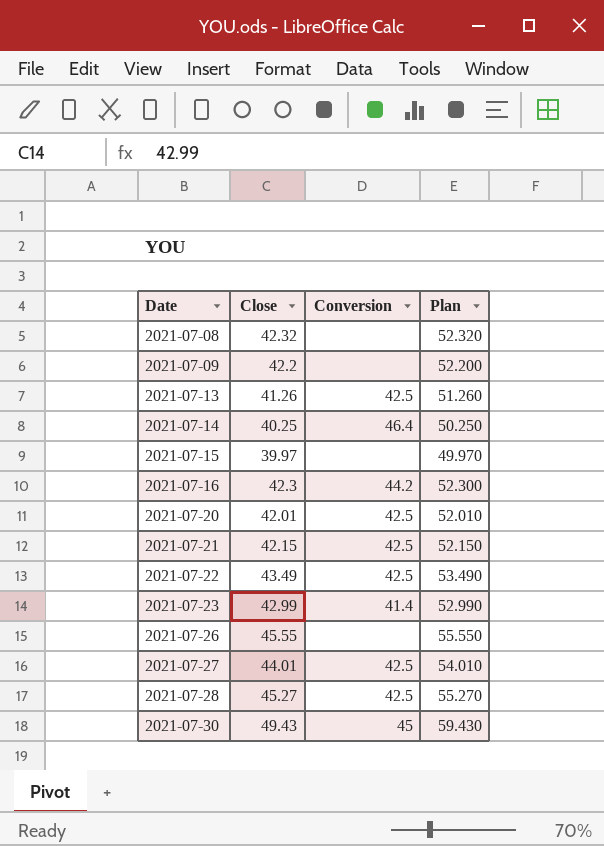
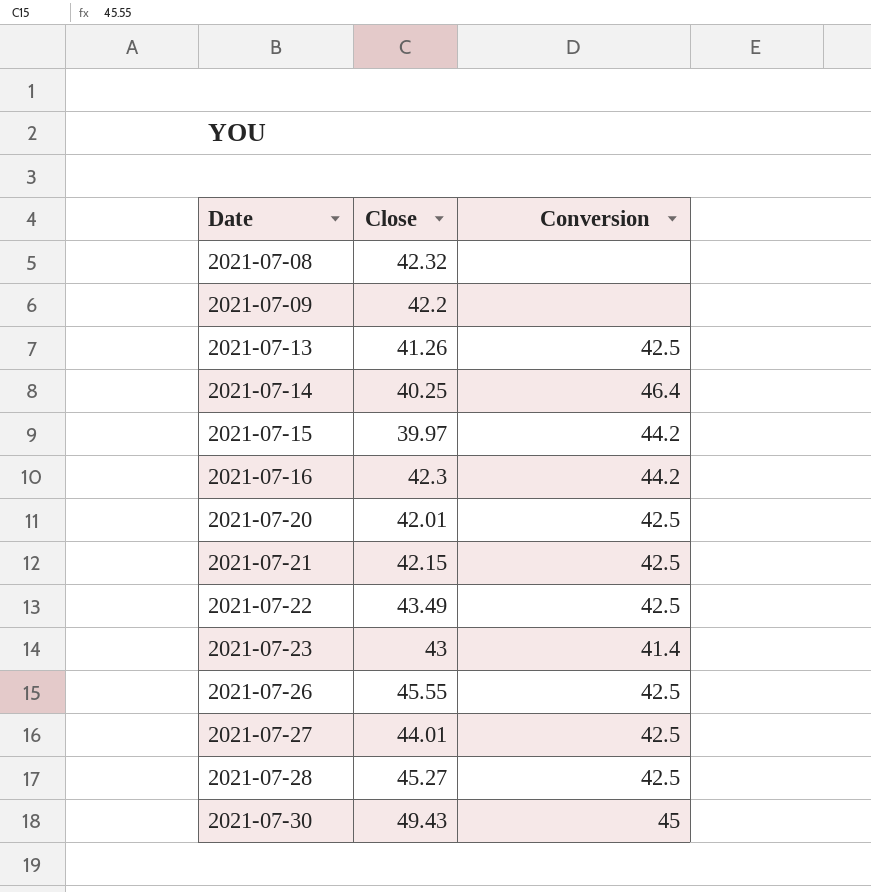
column Plan | formula: [Close] + 10 -> none
2021-07-15 | Conversion: none -> 44.2
2021-07-23 | Close: 42.99 -> 43
2021-07-26 | Conversion: none -> 42.5

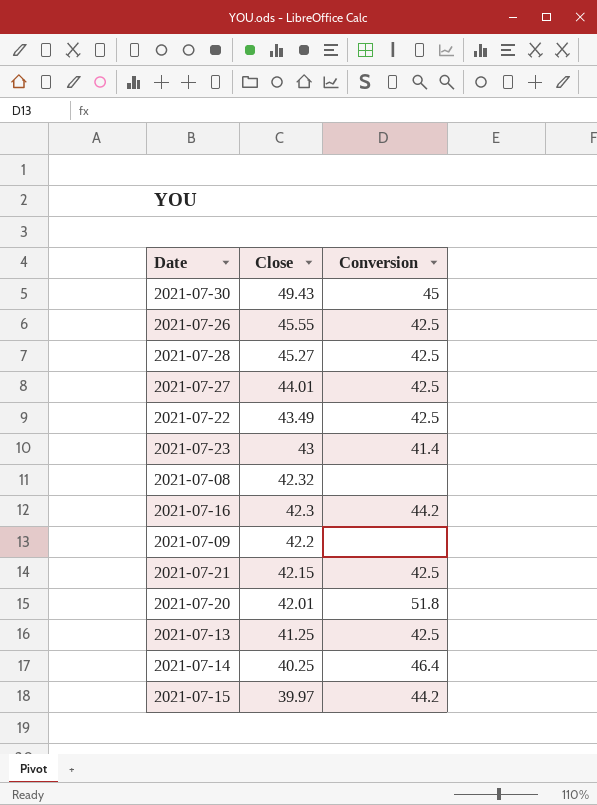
row order: Date ascending -> Close descending
2021-07-20 | Conversion: 42.5 -> 51.8
2021-07-13 | Close: 41.26 -> 41.25

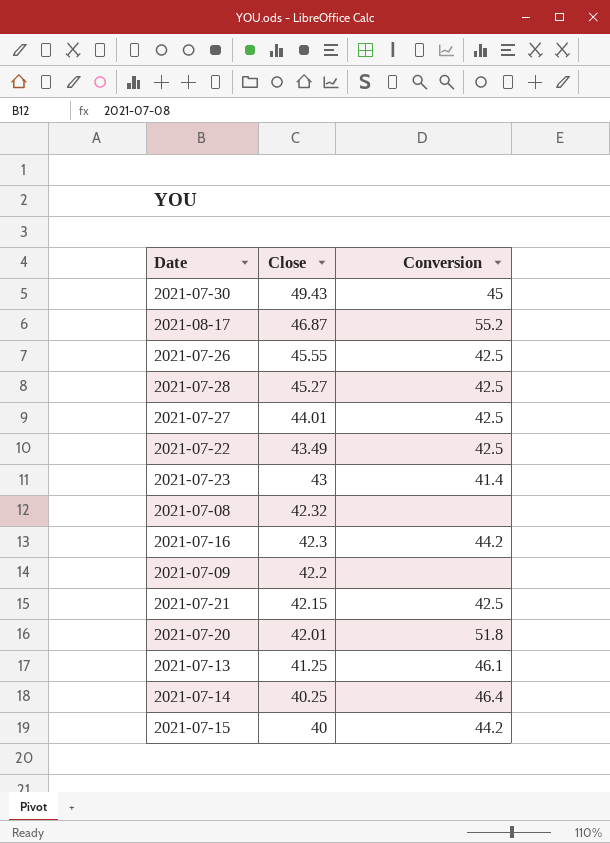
row 2021-08-17: none -> 46.87 | 55.2
2021-07-13 | Conversion: 42.5 -> 46.1
2021-07-15 | Close: 39.97 -> 40

